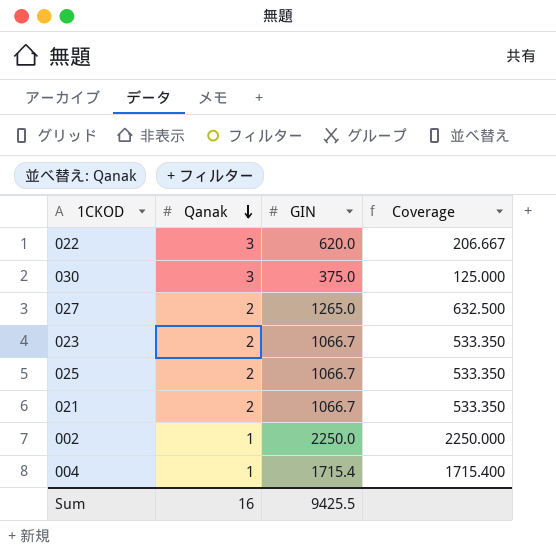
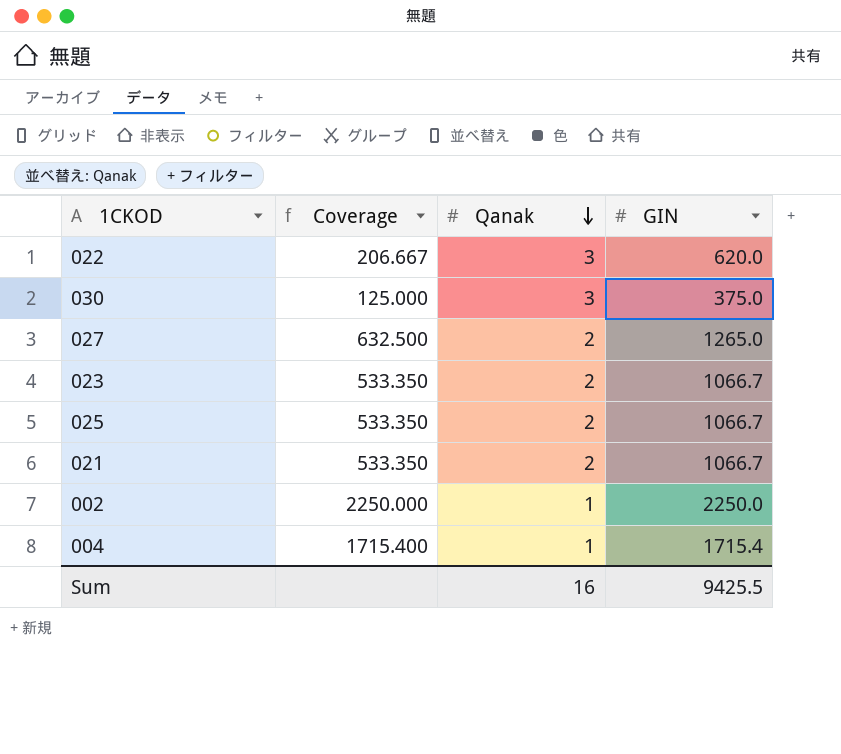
column Coverage | position: 4 -> 2

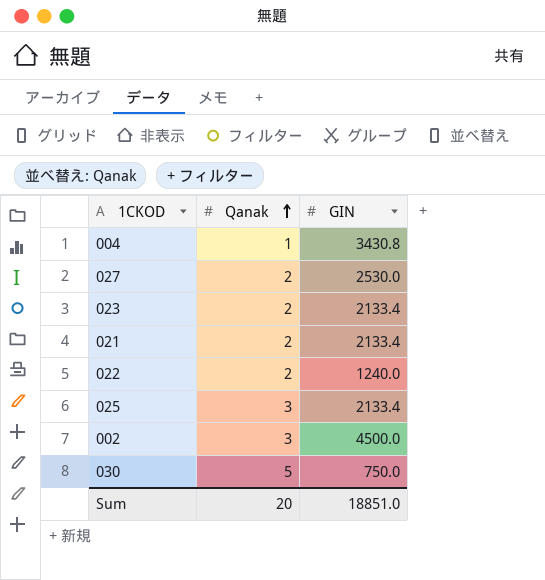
row order: Qanak descending -> Qanak ascending
column Coverage | formula: [GIN] / [Qanak] -> none
004 | GIN: 1715.4 -> 3430.8
027 | GIN: 1265.0 -> 2530.0
023 | GIN: 1066.7 -> 2133.4
021 | GIN: 1066.7 -> 2133.4
022 | Qanak: 3 -> 2
022 | GIN: 620.0 -> 1240.0
025 | Qanak: 2 -> 3
025 | GIN: 1066.7 -> 2133.4
002 | Qanak: 1 -> 3
002 | GIN: 2250.0 -> 4500.0
030 | Qanak: 3 -> 5
030 | GIN: 375.0 -> 750.0
Sum | Qanak: 16 -> 20
Sum | GIN: 9425.5 -> 18851.0

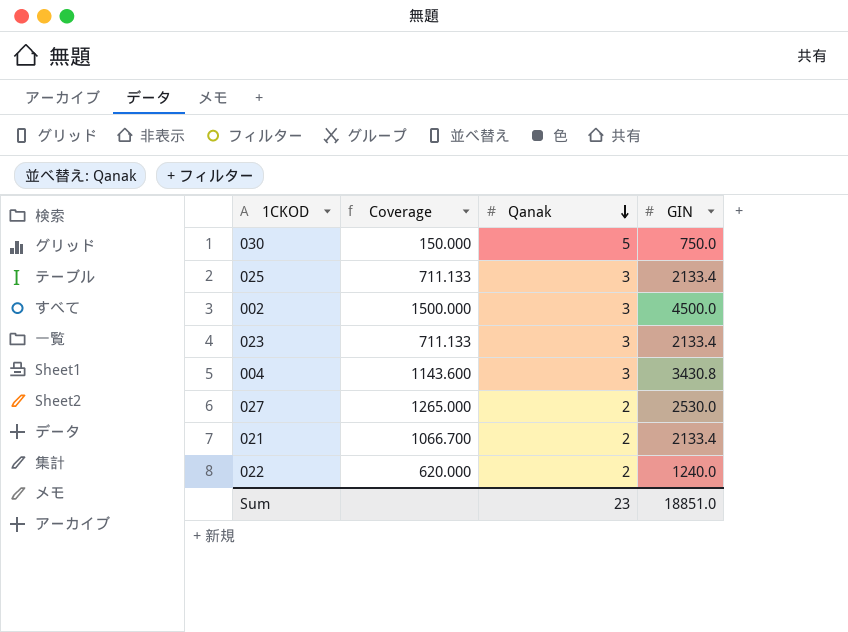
row order: Qanak ascending -> Qanak descending
column Coverage | formula: none -> [GIN] / [Qanak]
023 | Qanak: 2 -> 3
004 | Qanak: 1 -> 3
Sum | Qanak: 20 -> 23

